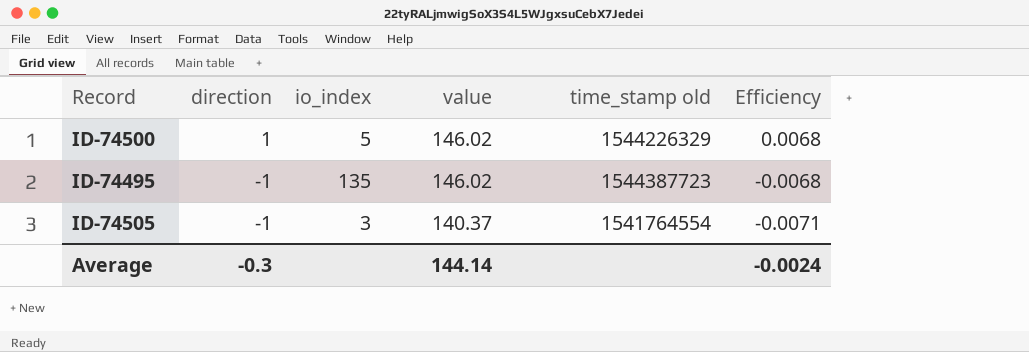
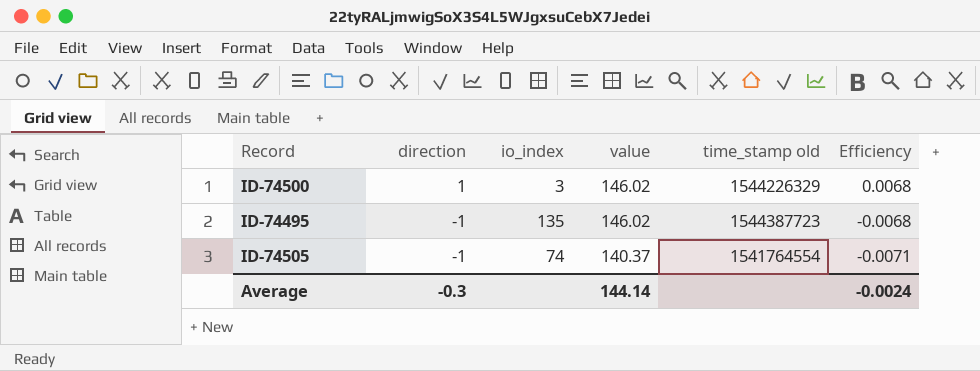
ID-74500 | io_index: 5 -> 3
ID-74505 | io_index: 3 -> 74

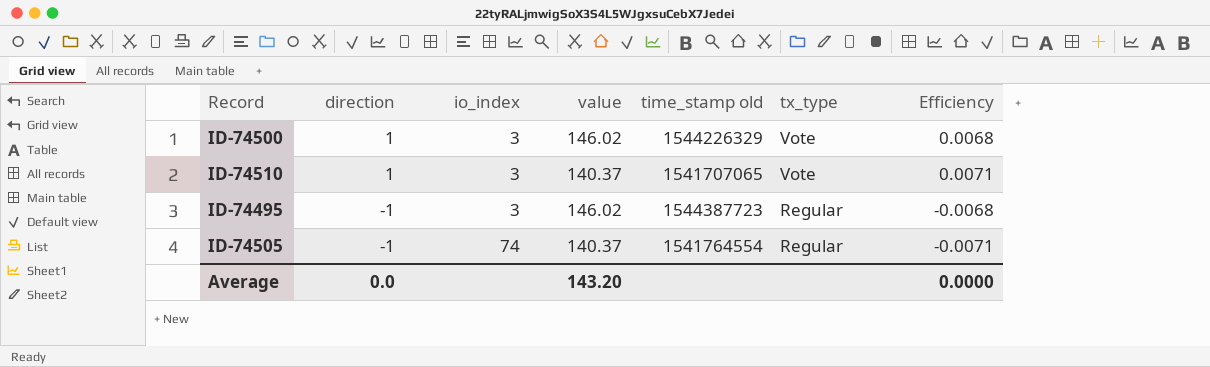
column tx_type | position: none -> 6
row ID-74510: none -> 1 | 3 | 140.37 | 1541707065 | Vote | 0.0071
ID-74495 | io_index: 135 -> 3
Average | direction: -0.3 -> 0.0
Average | value: 144.14 -> 143.20
Average | Efficiency: -0.0024 -> 0.0000

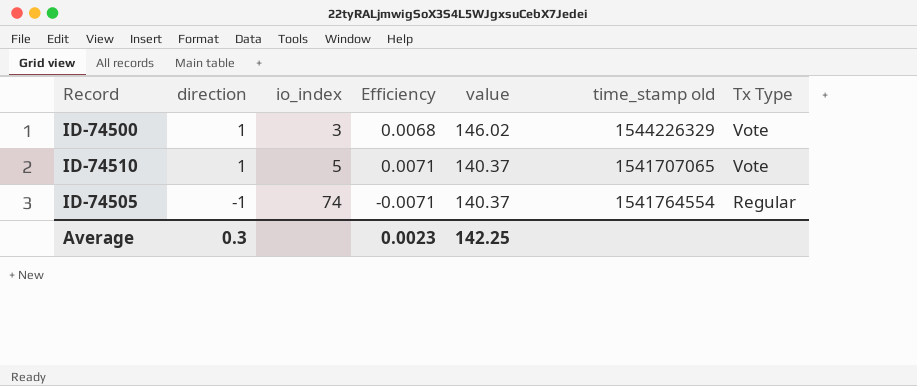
column Efficiency | position: 7 -> 4
column name: tx_type -> Tx Type
row ID-74495: -1 | 3 | 146.02 | 1544387723 | Regular | -0.0068 -> none
ID-74510 | io_index: 3 -> 5
Average | direction: 0.0 -> 0.3
Average | Efficiency: 0.0000 -> 0.0023
Average | value: 143.20 -> 142.25

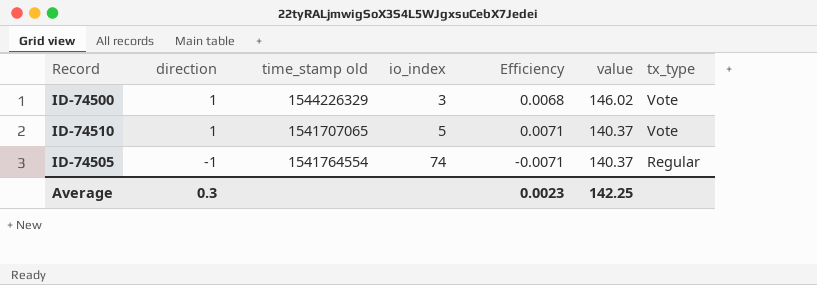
column time_stamp old | position: 6 -> 3
column name: Tx Type -> tx_type

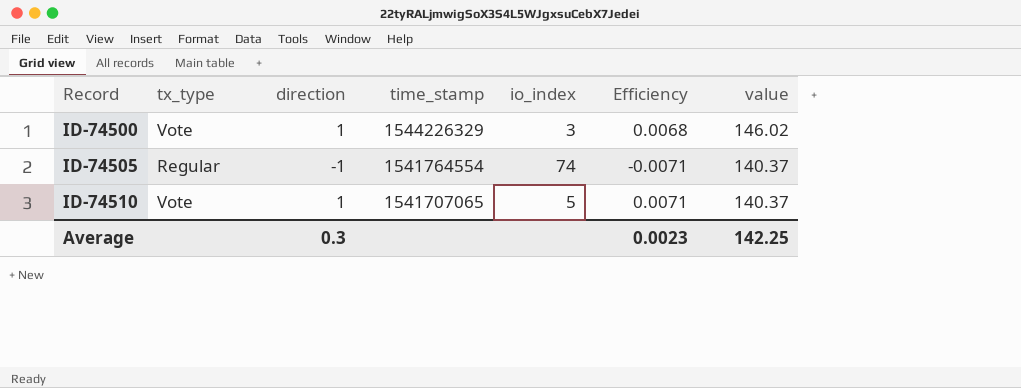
row order: direction descending -> Record ascending
column tx_type | position: 7 -> 2
column name: time_stamp old -> time_stamp

